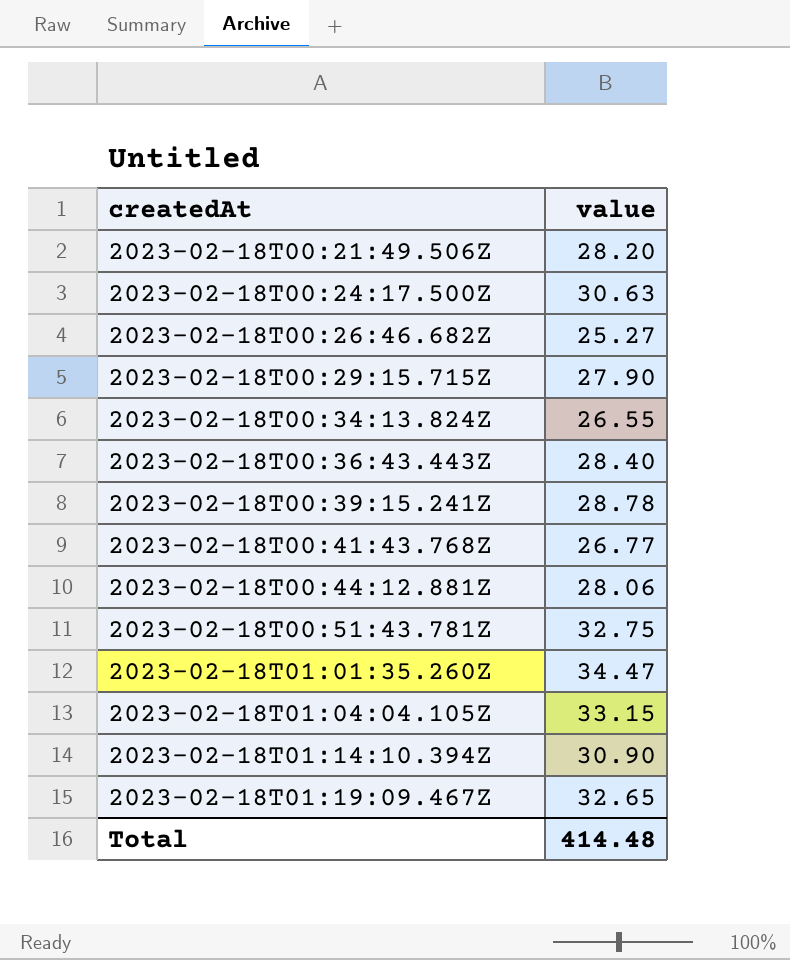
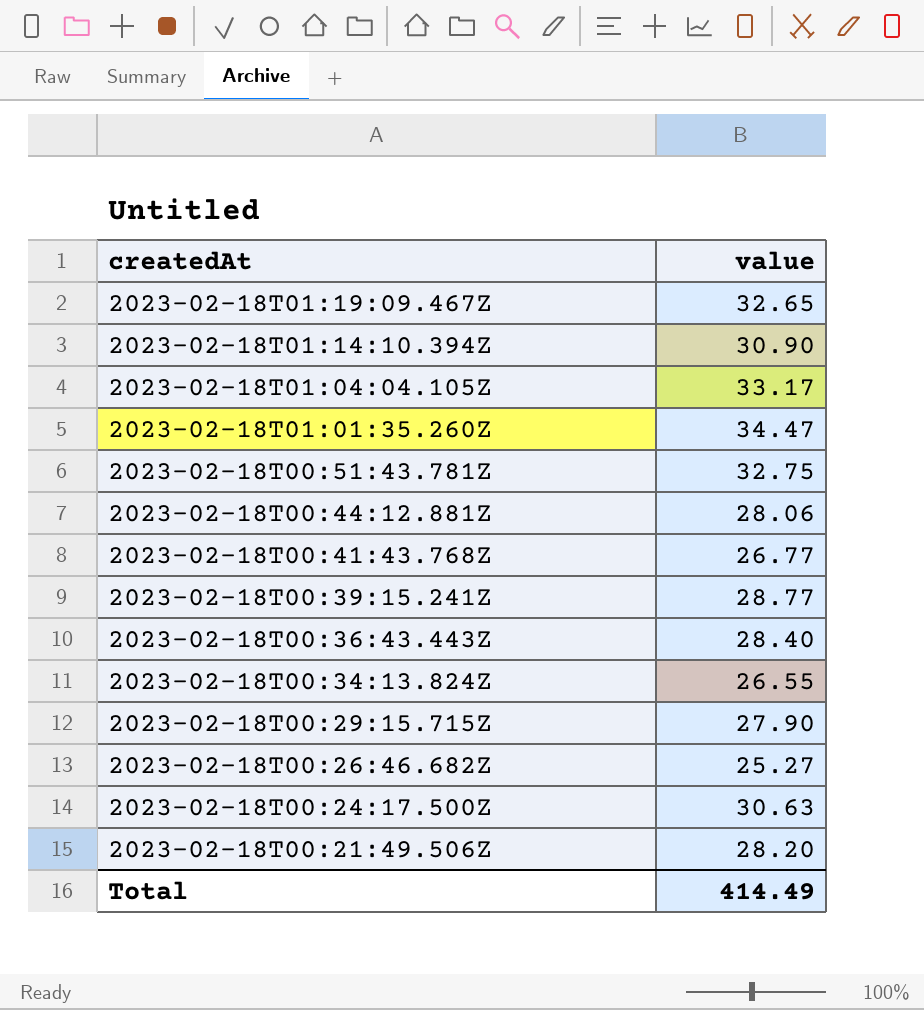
row order: createdAt ascending -> createdAt descending
2023-02-18T01:04:04.105Z | value: 33.15 -> 33.17
2023-02-18T00:39:15.241Z | value: 28.78 -> 28.77
Total | value: 414.48 -> 414.49

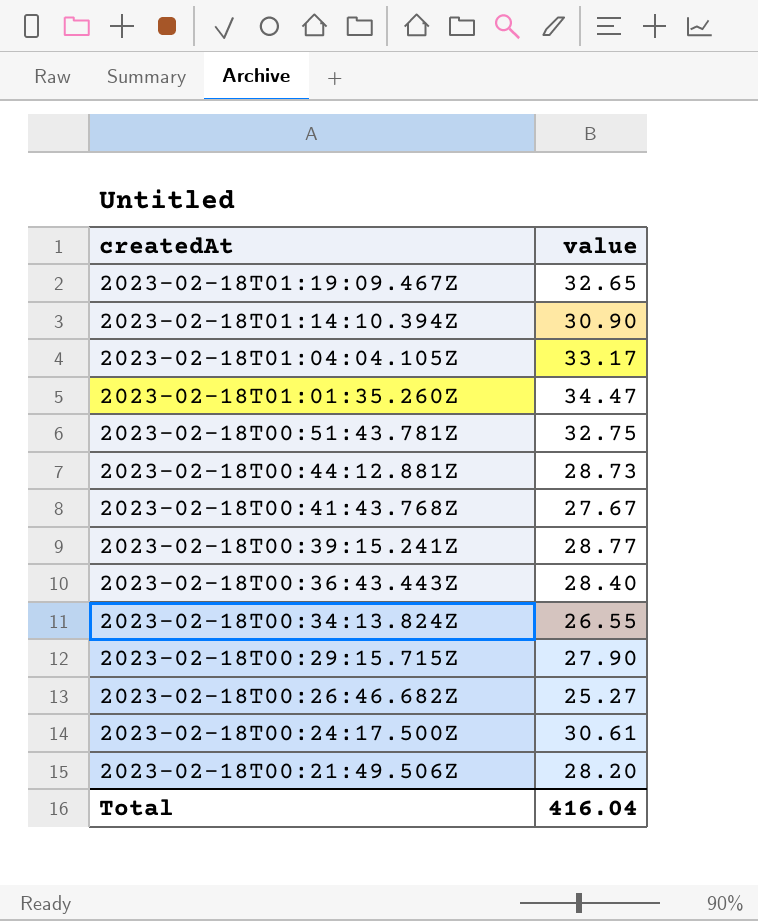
2023-02-18T00:44:12.881Z | value: 28.06 -> 28.73
2023-02-18T00:41:43.768Z | value: 26.77 -> 27.67
2023-02-18T00:24:17.500Z | value: 30.63 -> 30.61
Total | value: 414.49 -> 416.04

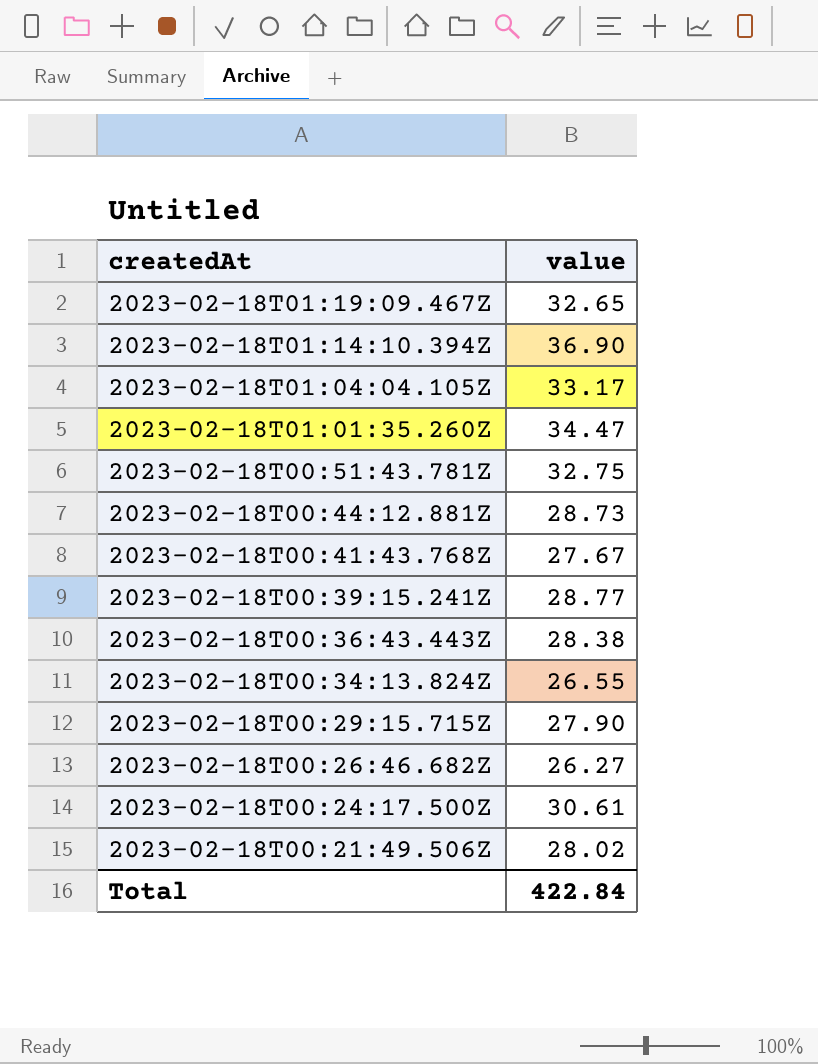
2023-02-18T01:14:10.394Z | value: 30.90 -> 36.90
2023-02-18T00:36:43.443Z | value: 28.40 -> 28.38
2023-02-18T00:26:46.682Z | value: 25.27 -> 26.27
2023-02-18T00:21:49.506Z | value: 28.20 -> 28.02
Total | value: 416.04 -> 422.84

